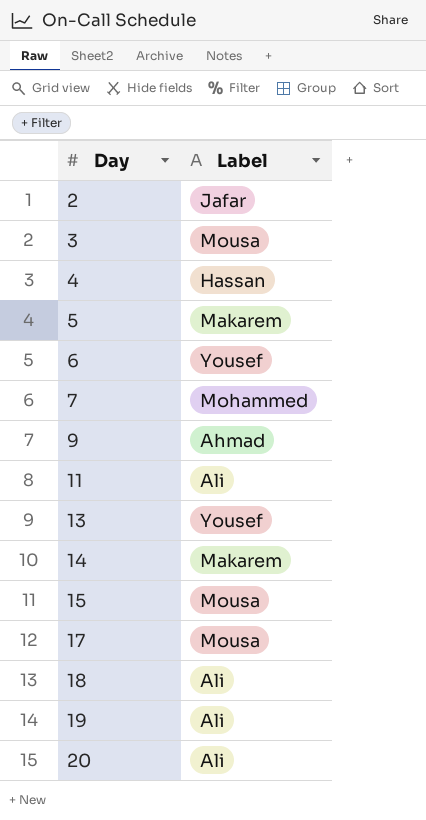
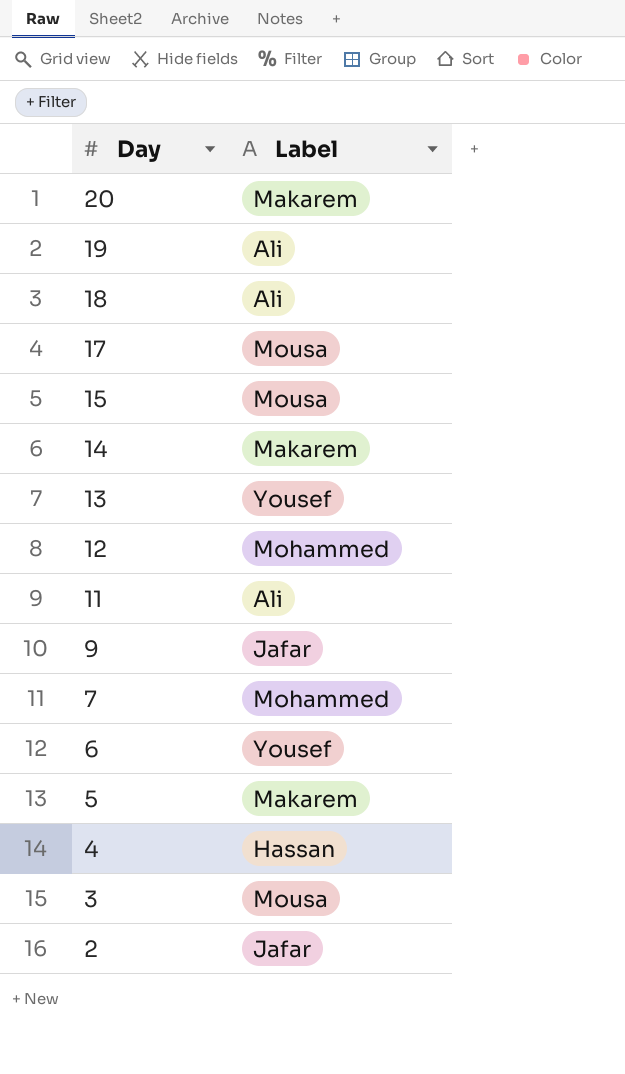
row order: Day ascending -> Day descending
20 | Label: Ali -> Makarem
row 12: none -> Mohammed
9 | Label: Ahmad -> Jafar

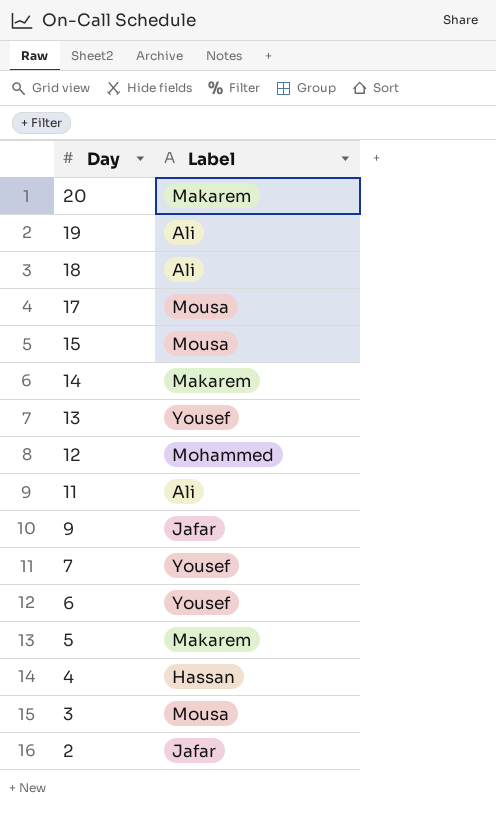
7 | Label: Mohammed -> Yousef

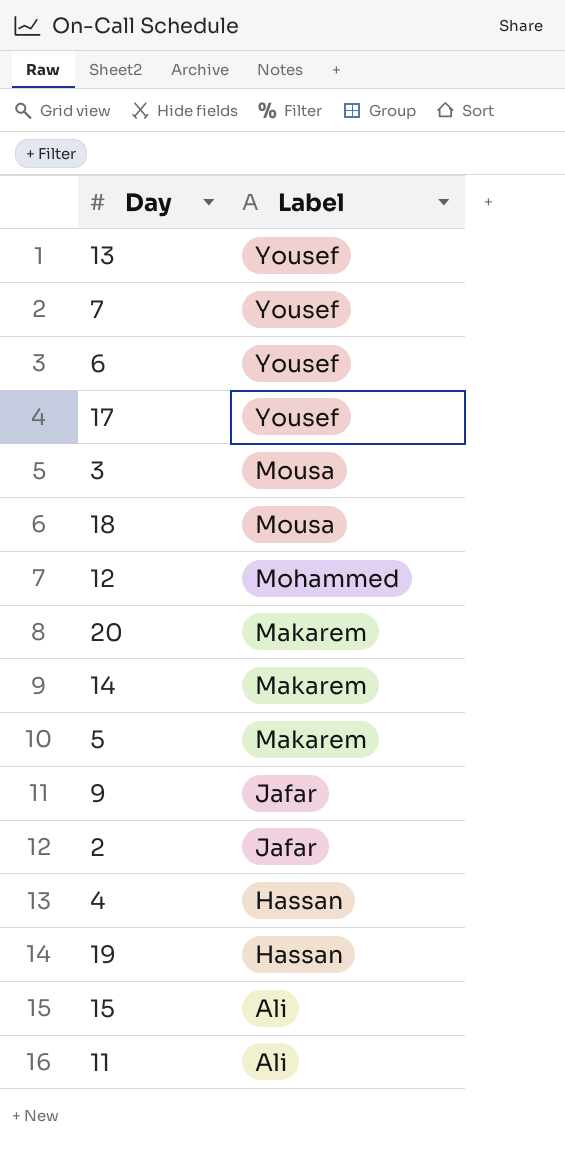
row order: Day descending -> Label descending
17 | Label: Mousa -> Yousef
18 | Label: Ali -> Mousa
19 | Label: Ali -> Hassan
15 | Label: Mousa -> Ali

